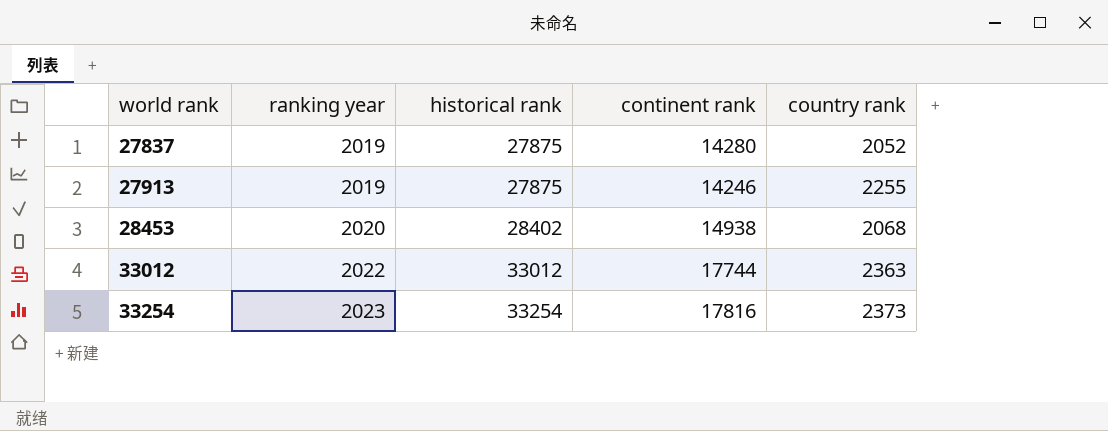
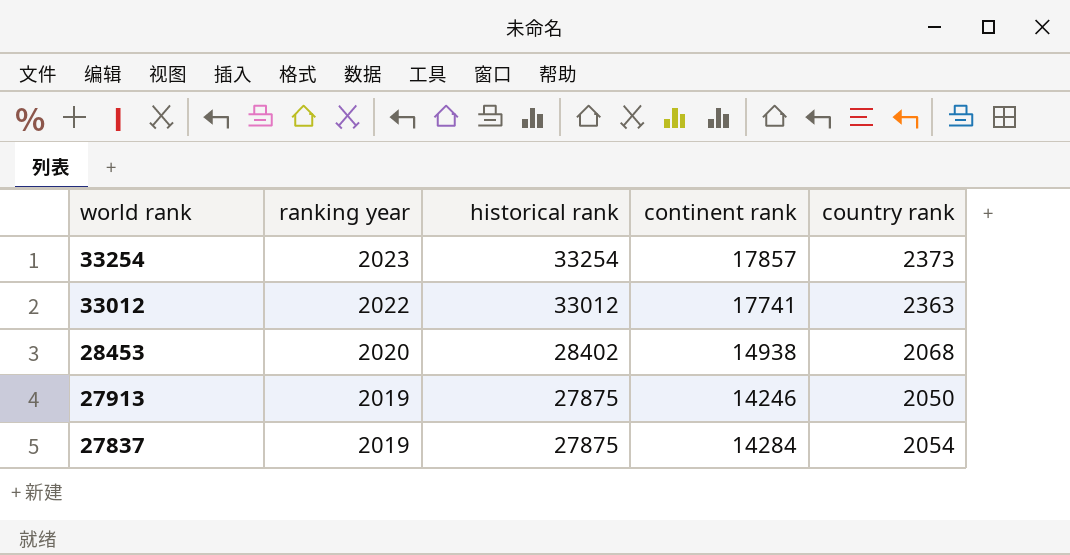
row order: world rank ascending -> world rank descending
33254 | continent rank: 17816 -> 17857
33012 | continent rank: 17744 -> 17741
27913 | country rank: 2255 -> 2050
27837 | continent rank: 14280 -> 14284
27837 | country rank: 2052 -> 2054

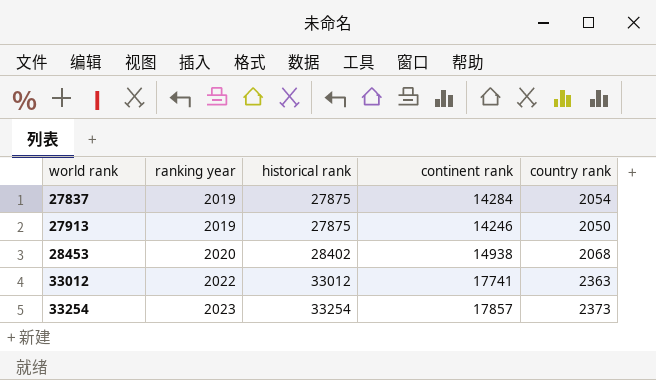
row order: world rank descending -> world rank ascending

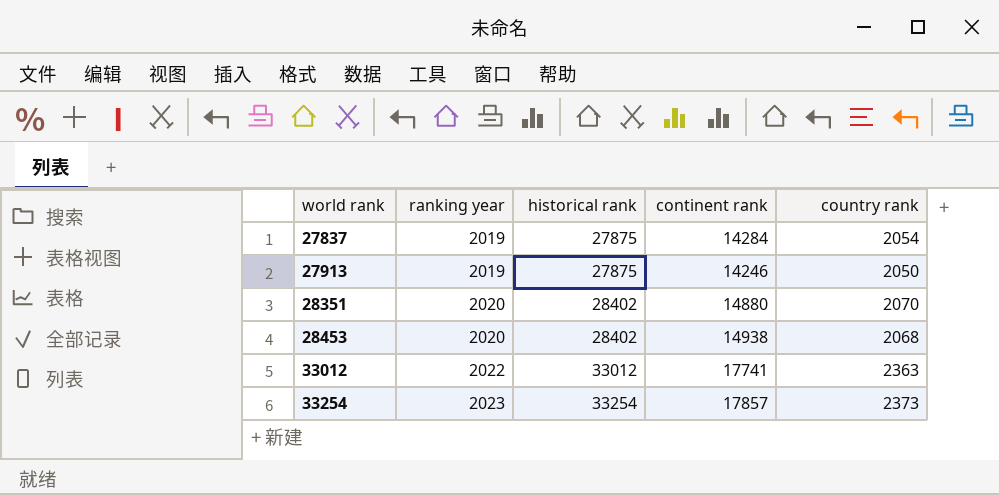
row 28351: none -> 2020 | 28402 | 14880 | 2070

